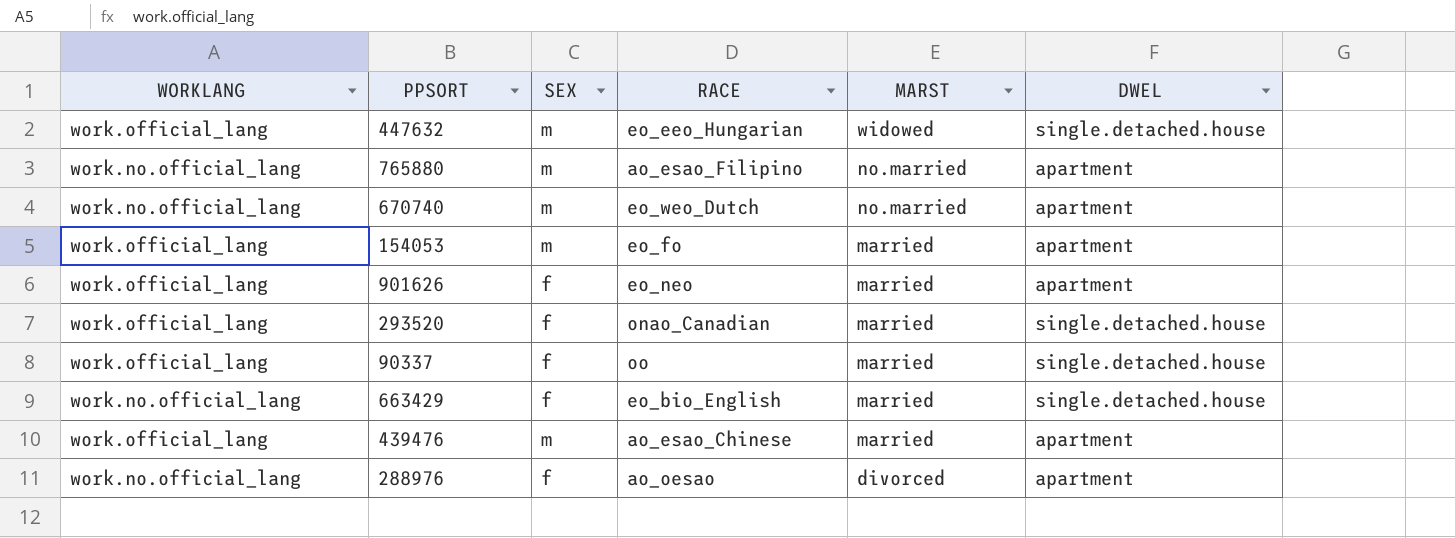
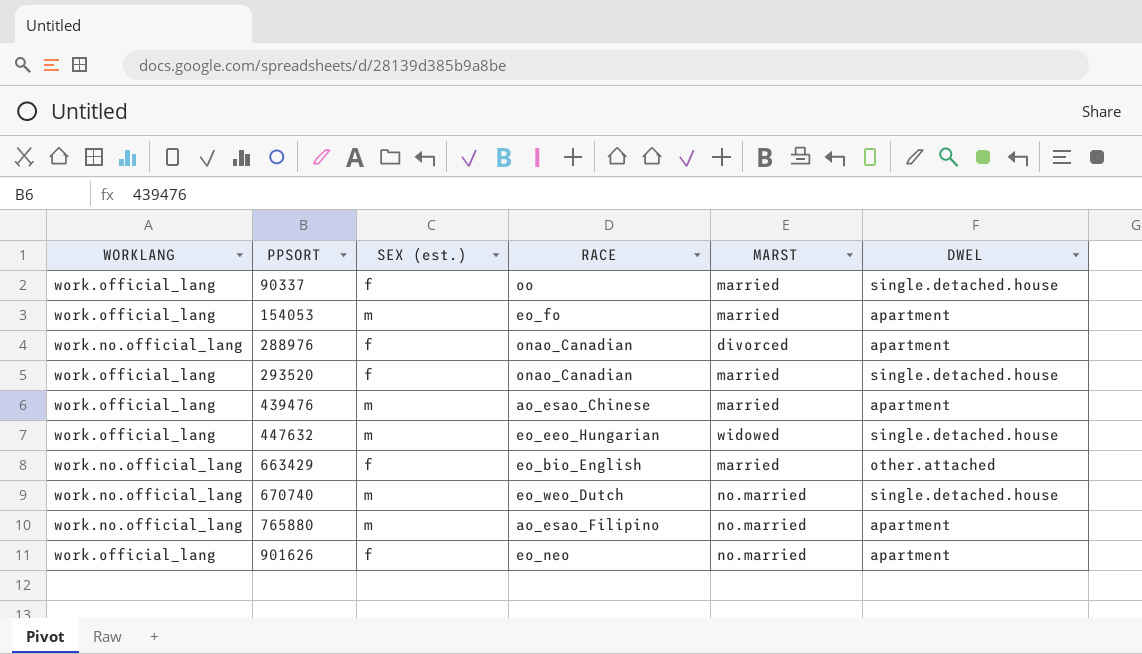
row order: MARST descending -> PPSORT ascending
column name: SEX -> SEX (est.)
288976 | RACE: ao_oesao -> onao_Canadian
663429 | DWEL: single.detached.house -> other.attached
670740 | DWEL: apartment -> single.detached.house
901626 | MARST: married -> no.married

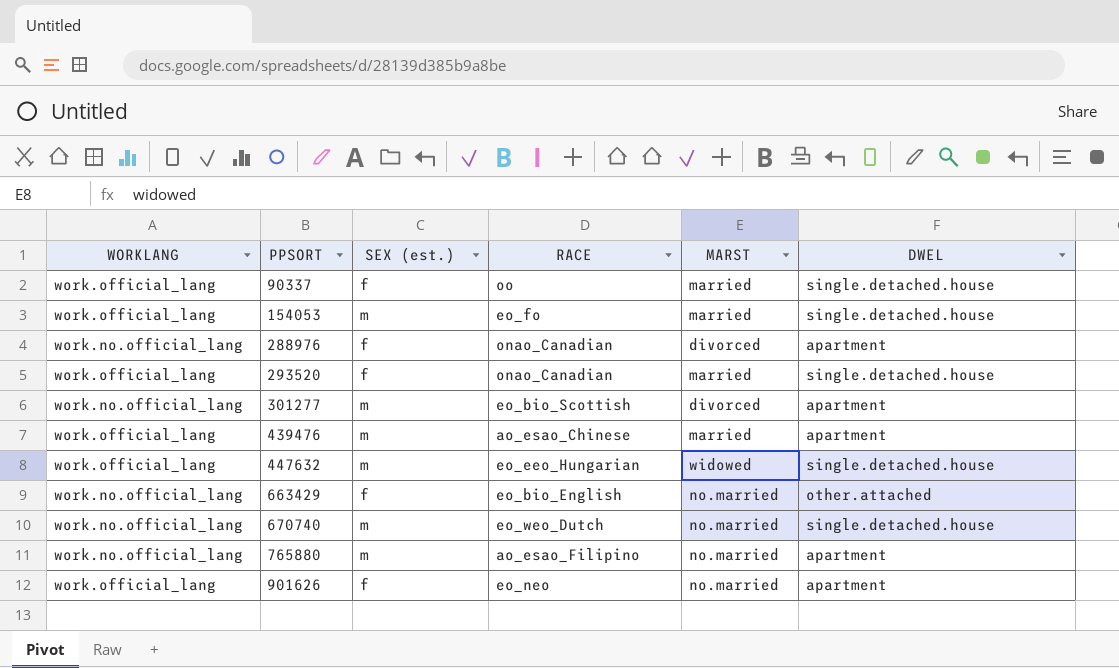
154053 | DWEL: apartment -> single.detached.house
row 301277: none -> work.no.official_lang | m | eo_bio_Scottish | divorced | apartment
663429 | MARST: married -> no.married

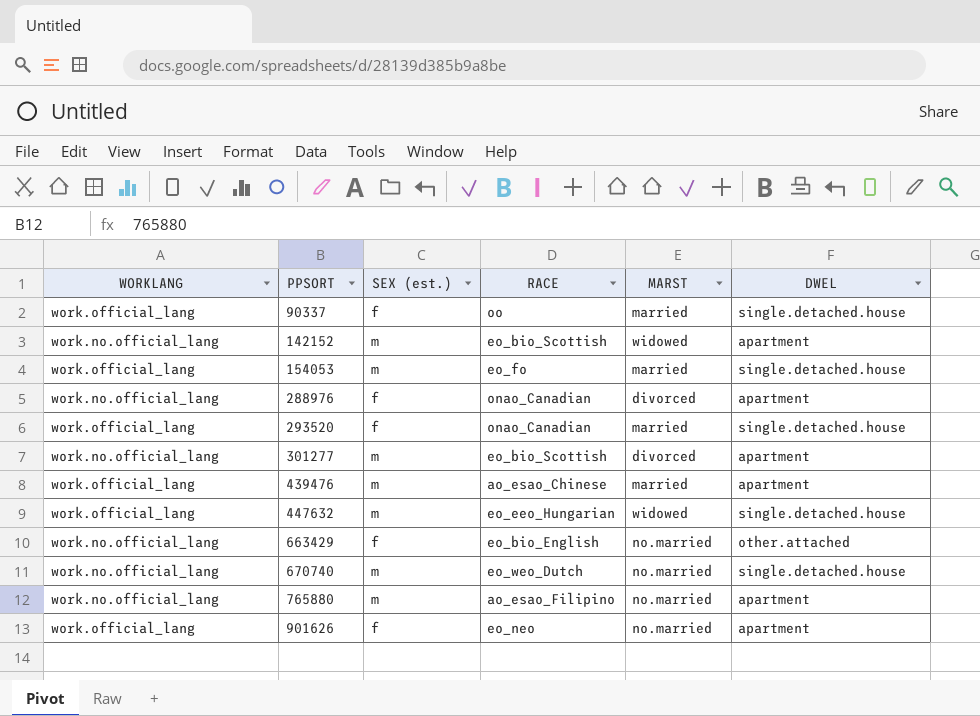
row 142152: none -> work.no.official_lang | m | eo_bio_Scottish | widowed | apartment

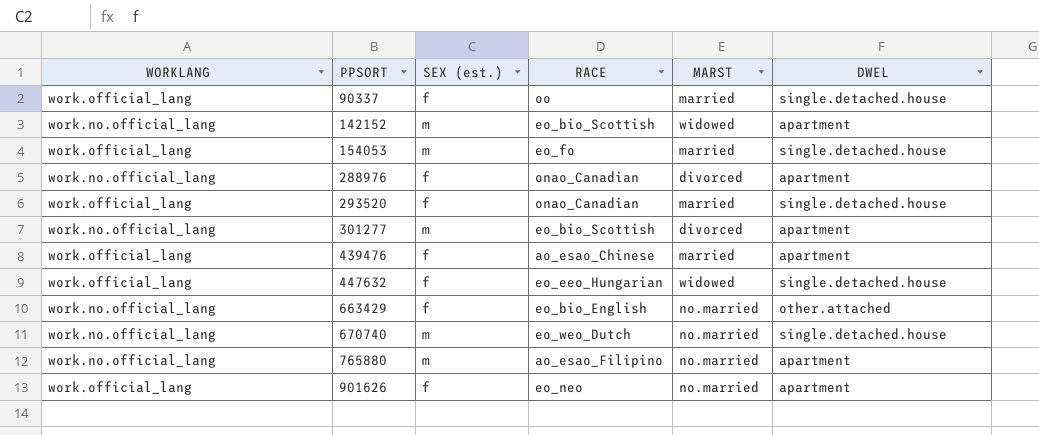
439476 | SEX (est.): m -> f
447632 | SEX (est.): m -> f

